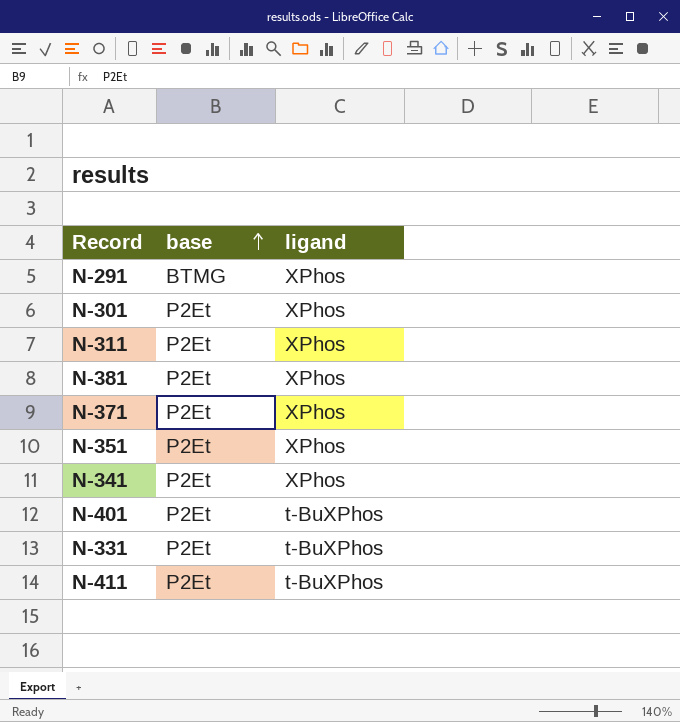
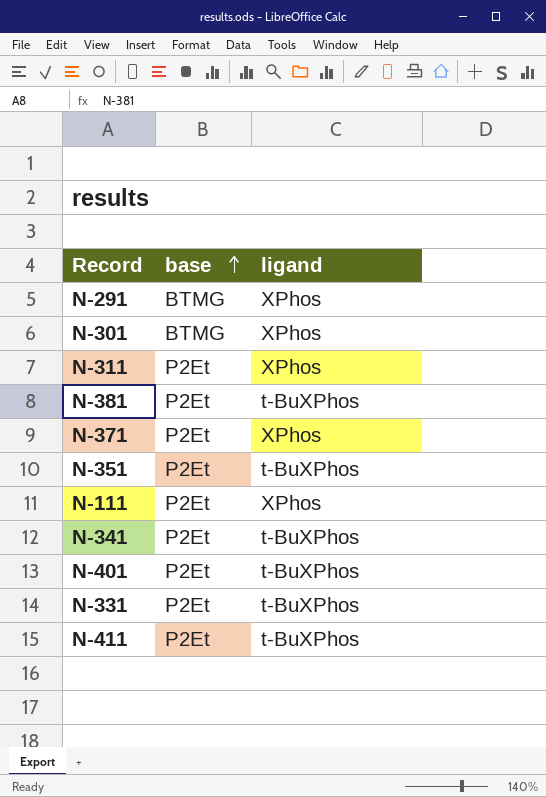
N-301 | base: P2Et -> BTMG
N-381 | ligand: XPhos -> t-BuXPhos
N-351 | ligand: XPhos -> t-BuXPhos
row N-111: none -> P2Et | XPhos
N-341 | ligand: XPhos -> t-BuXPhos

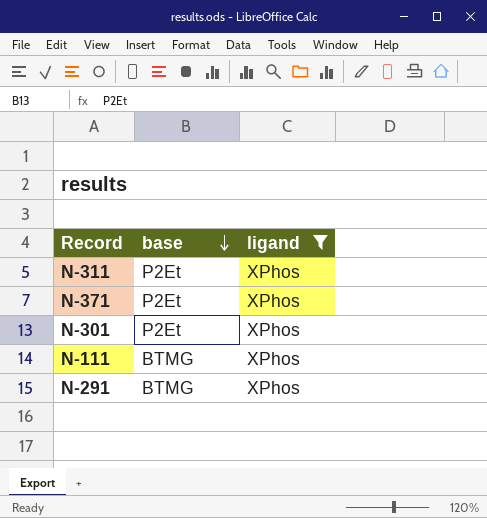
filter: none -> ligand = XPhos
row order: base ascending -> base descending
N-301 | base: BTMG -> P2Et
N-111 | base: P2Et -> BTMG

